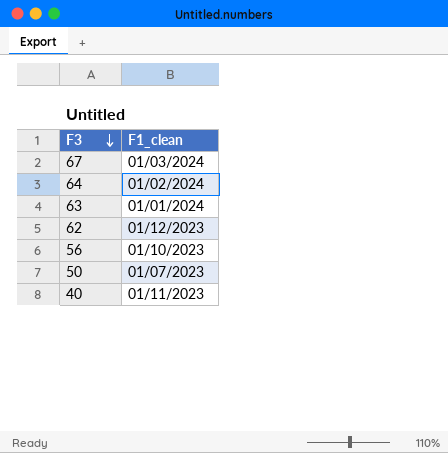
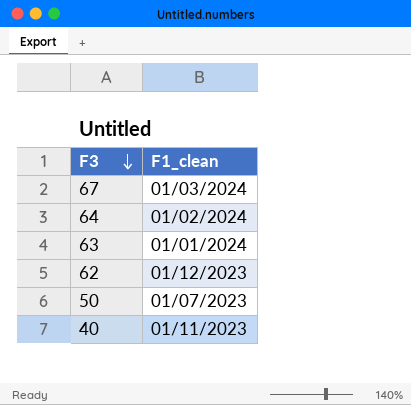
row 56: 01/10/2023 -> none

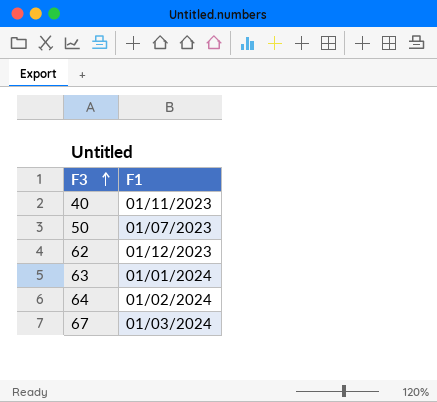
row order: F3 descending -> F3 ascending
column name: F1_clean -> F1

